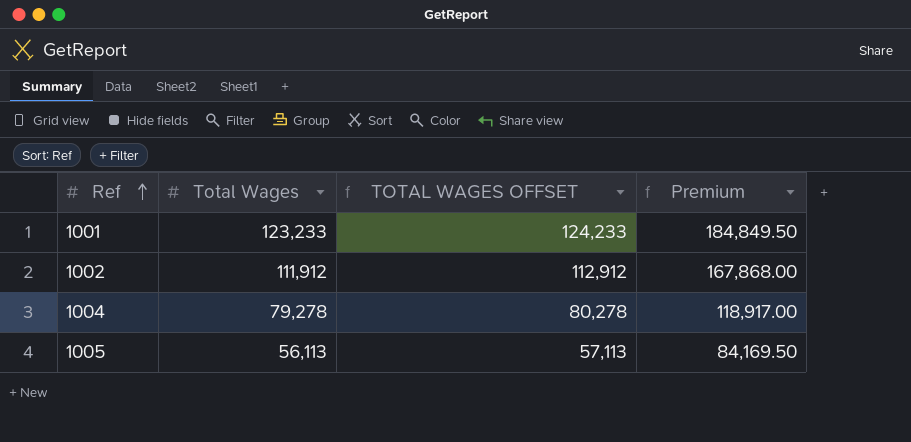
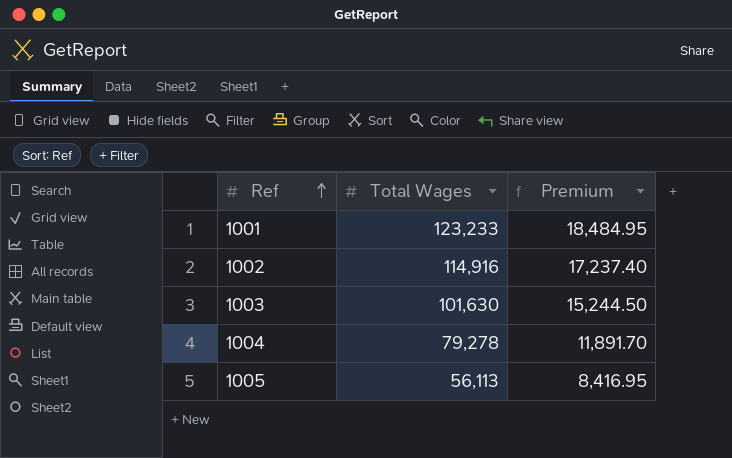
column TOTAL WAGES OFFSET | formula: [Total Wages] + 1000 -> none
column Premium | formula: [Total Wages] * 1.5 -> [Total Wages] * 0.15
1002 | Total Wages: 111,912 -> 114,916
row 1003: none -> 101,630 | 15,244.50

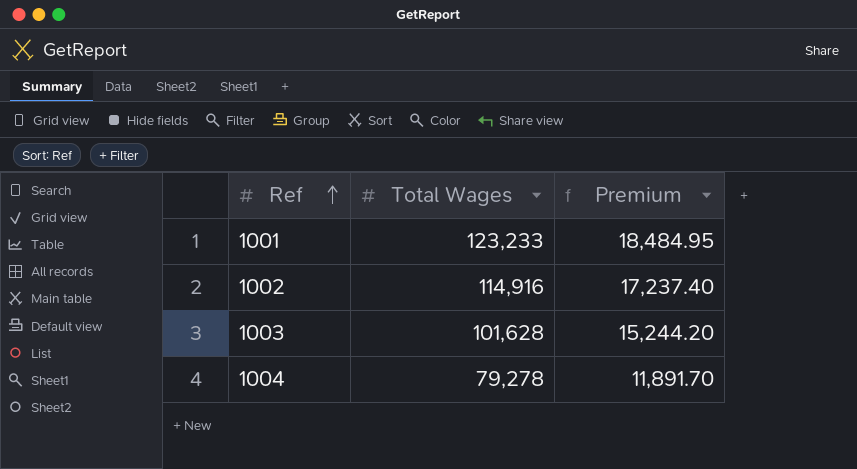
row 1005: 56,113 | 8,416.95 -> none
1003 | Total Wages: 101,630 -> 101,628
1003 | Premium: 15,244.50 -> 15,244.20

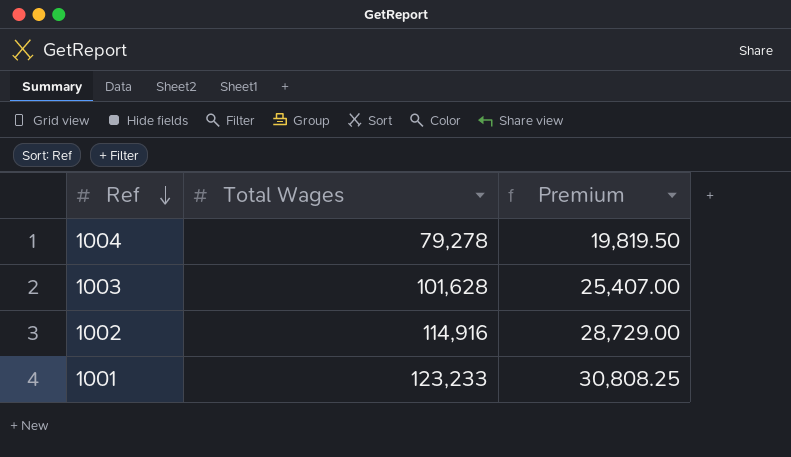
row order: Ref ascending -> Ref descending
column Premium | formula: [Total Wages] * 0.15 -> [Total Wages] * 0.25

